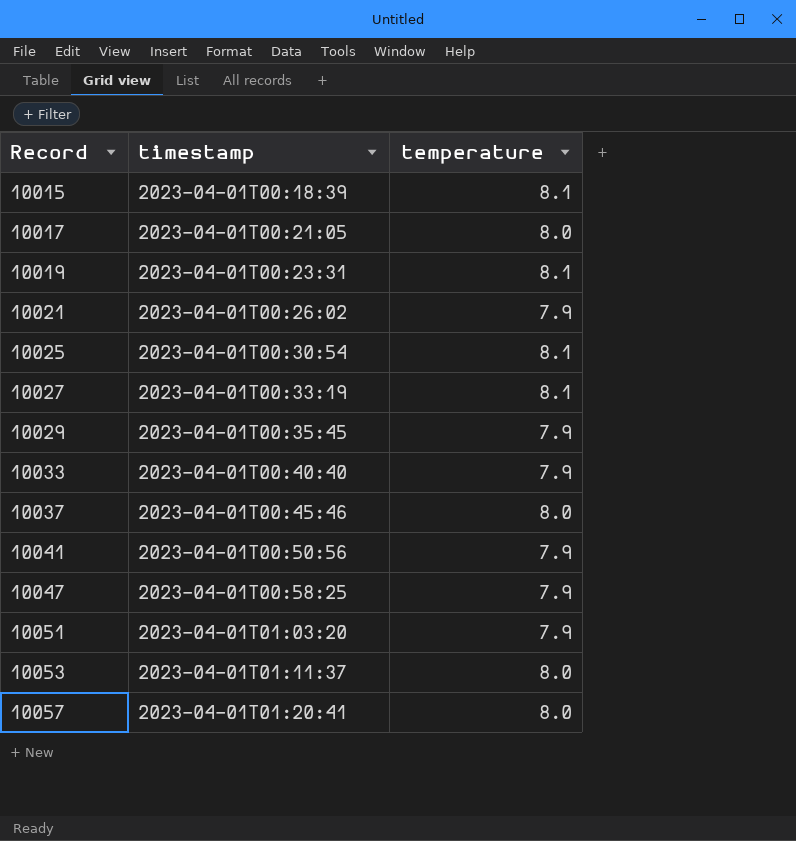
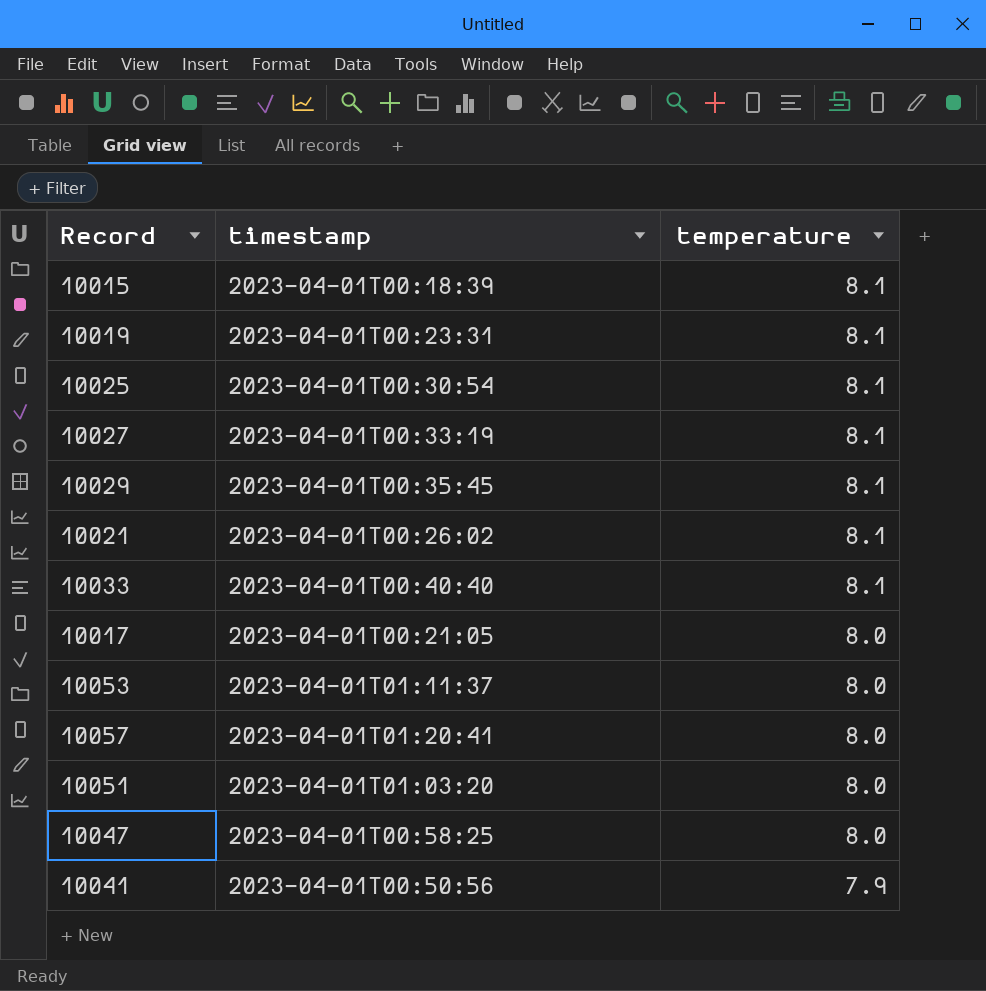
row order: Record ascending -> temperature descending
row 10037: 2023-04-01T00:45:46 | 8.0 -> none
10029 | temperature: 7.9 -> 8.1
10021 | temperature: 7.9 -> 8.1
10033 | temperature: 7.9 -> 8.1
10051 | temperature: 7.9 -> 8.0
10047 | temperature: 7.9 -> 8.0

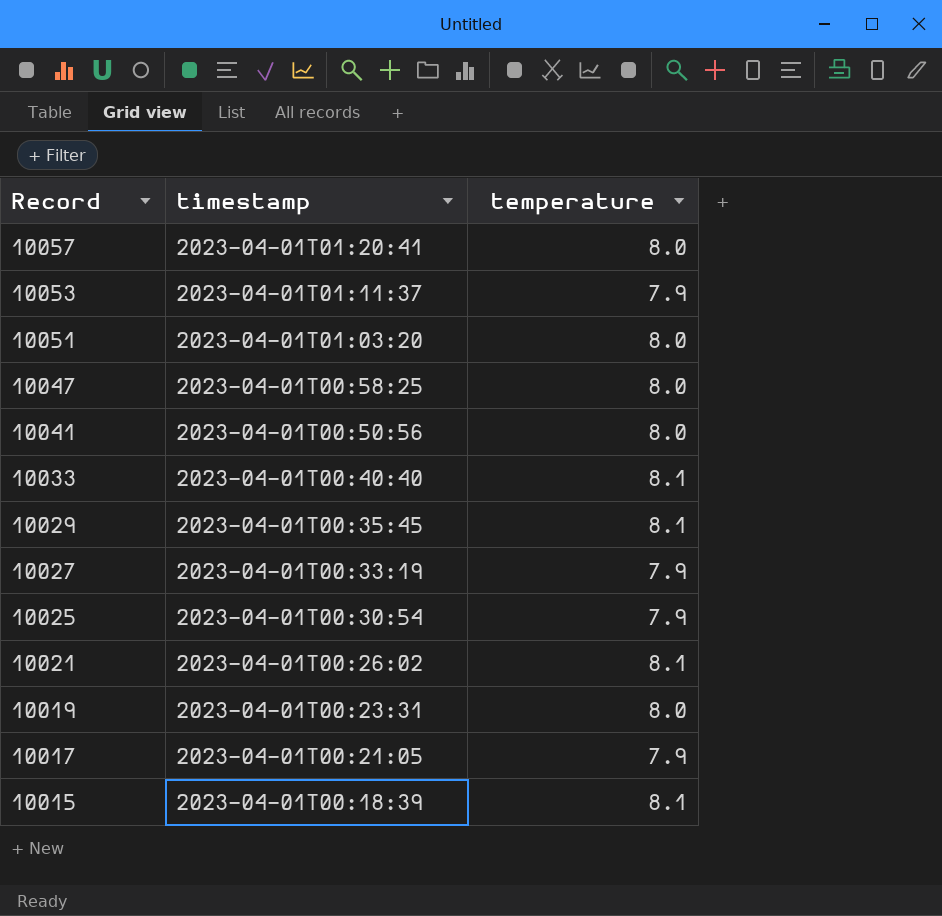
row order: temperature descending -> Record descending
10053 | temperature: 8.0 -> 7.9
10041 | temperature: 7.9 -> 8.0
10027 | temperature: 8.1 -> 7.9
10025 | temperature: 8.1 -> 7.9
10019 | temperature: 8.1 -> 8.0
10017 | temperature: 8.0 -> 7.9

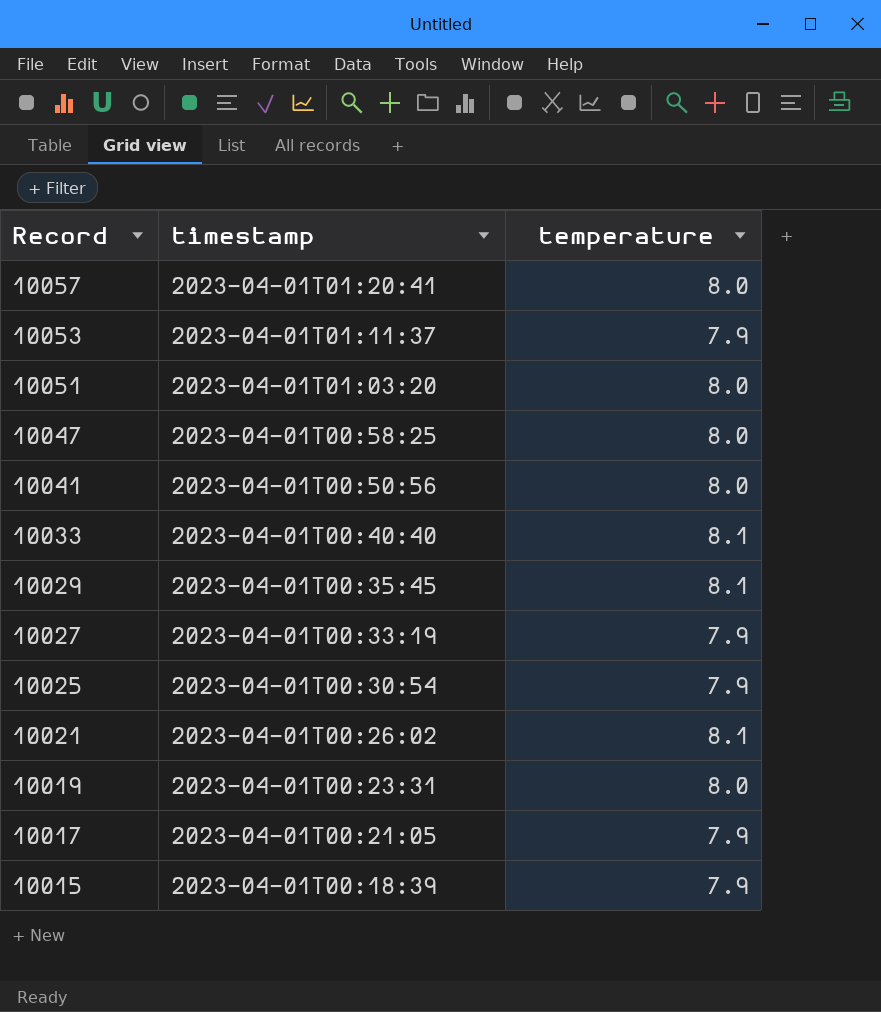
10015 | temperature: 8.1 -> 7.9

